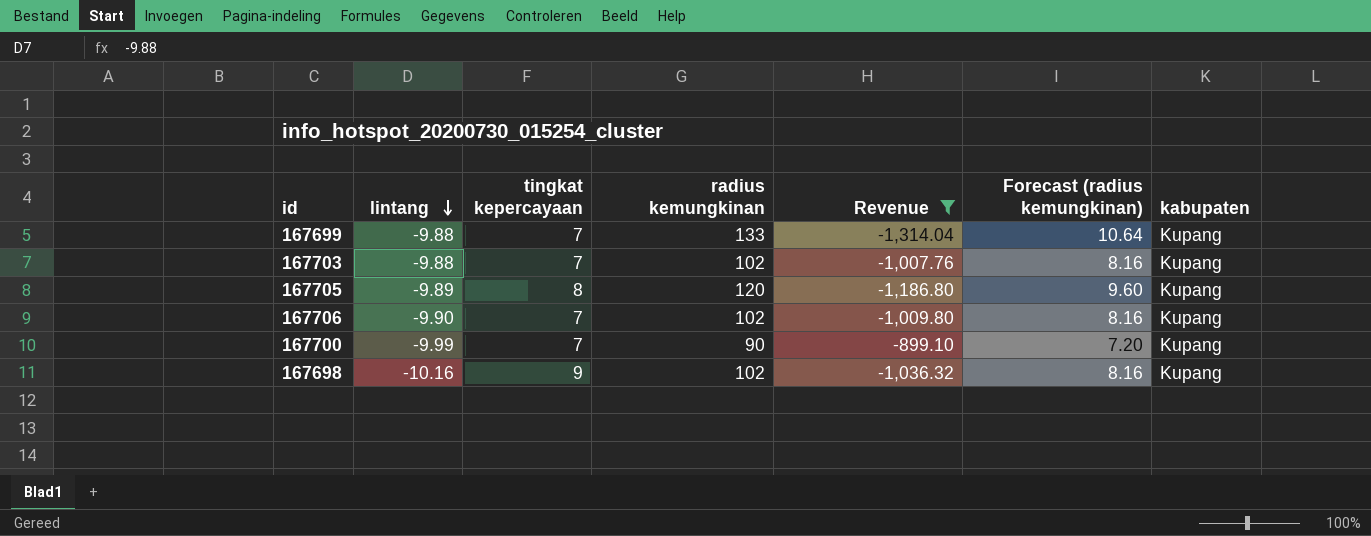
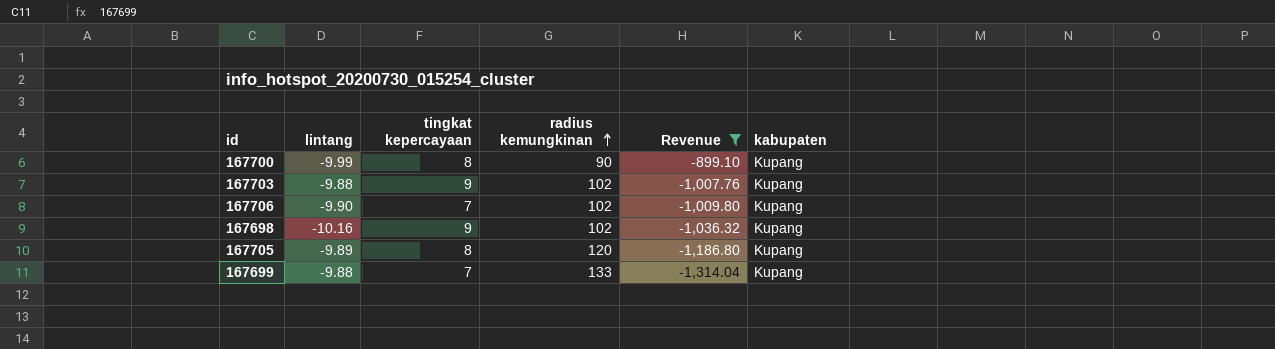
row order: lintang descending -> radius kemungkinan ascending
column Forecast (radius kemungkinan) | formula: [radius kemungkinan] * 0.08 -> none
167700 | tingkat kepercayaan: 7 -> 8
167703 | tingkat kepercayaan: 7 -> 9

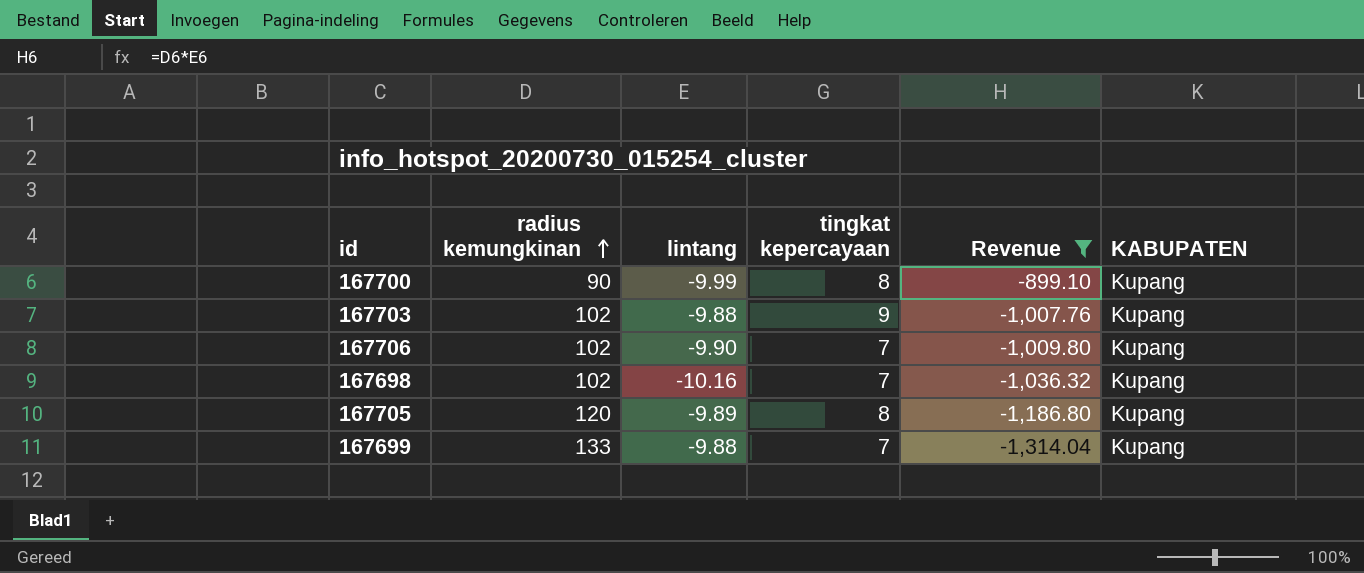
column radius kemungkinan | position: 4 -> 2
column name: kabupaten -> KABUPATEN
167698 | tingkat kepercayaan: 9 -> 7

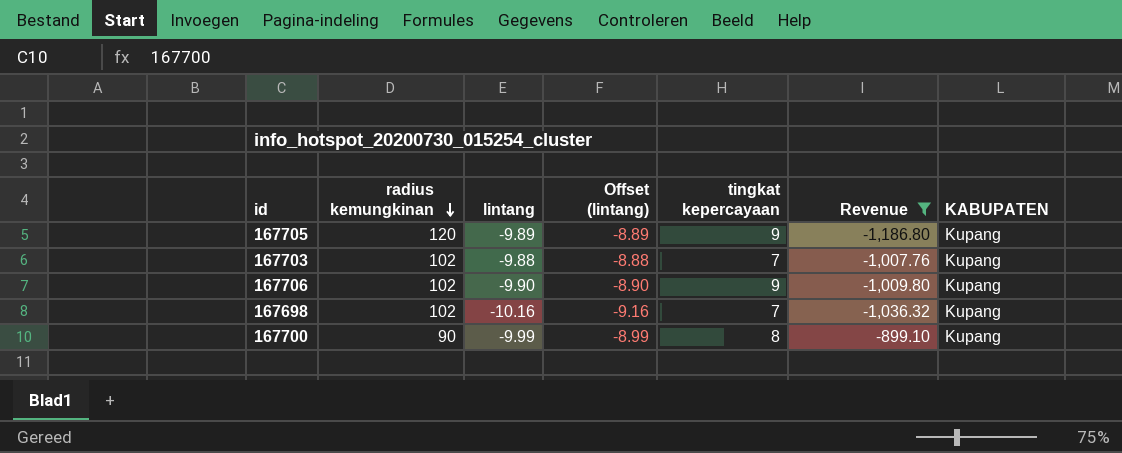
row order: radius kemungkinan ascending -> radius kemungkinan descending
column Offset (lintang) | formula: none -> [lintang] + 1
row 167699: 133 | -9.88 | 7 | -1,314.04 | Kupang -> none
167705 | tingkat kepercayaan: 8 -> 9
167703 | tingkat kepercayaan: 9 -> 7
167706 | tingkat kepercayaan: 7 -> 9

